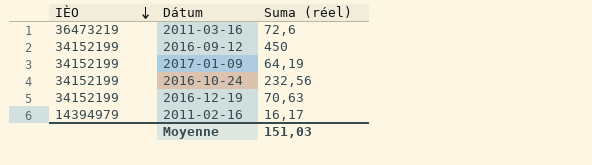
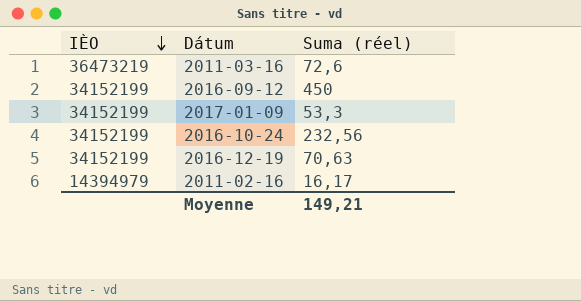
2017-01-09 | Suma (réel): 64,19 -> 53,3
Moyenne | Suma (réel): 151,03 -> 149,21

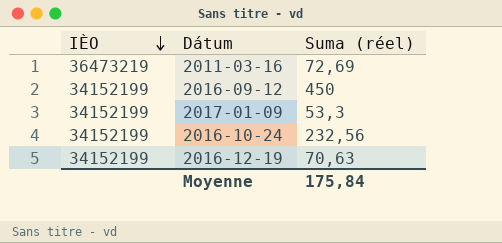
row 2011-02-16: 14394979 | 16,17 -> none
2011-03-16 | Suma (réel): 72,6 -> 72,69
Moyenne | Suma (réel): 149,21 -> 175,84

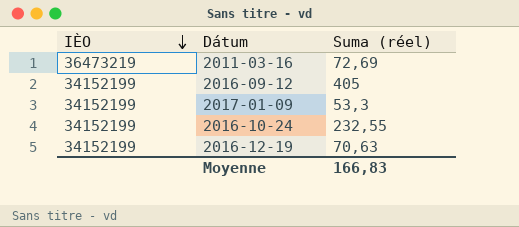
2016-09-12 | Suma (réel): 450 -> 405
2016-10-24 | Suma (réel): 232,56 -> 232,55
Moyenne | Suma (réel): 175,84 -> 166,83

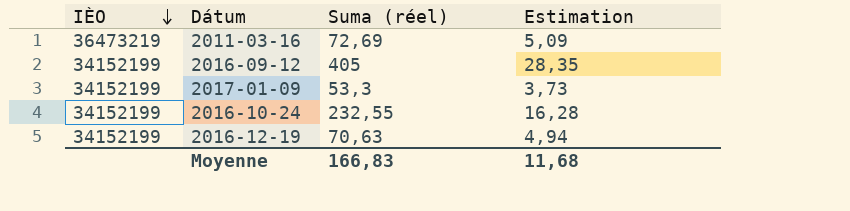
column Estimation | formula: none -> [Suma (réel)] * 0,07

